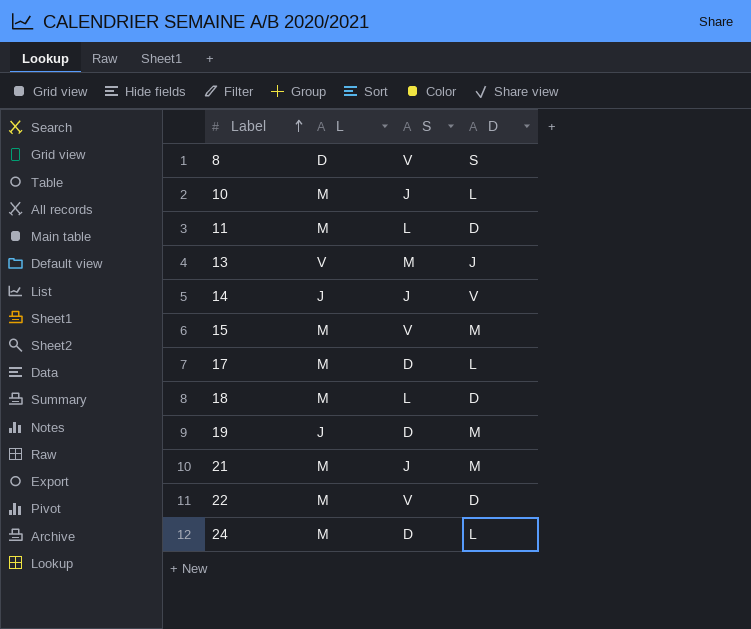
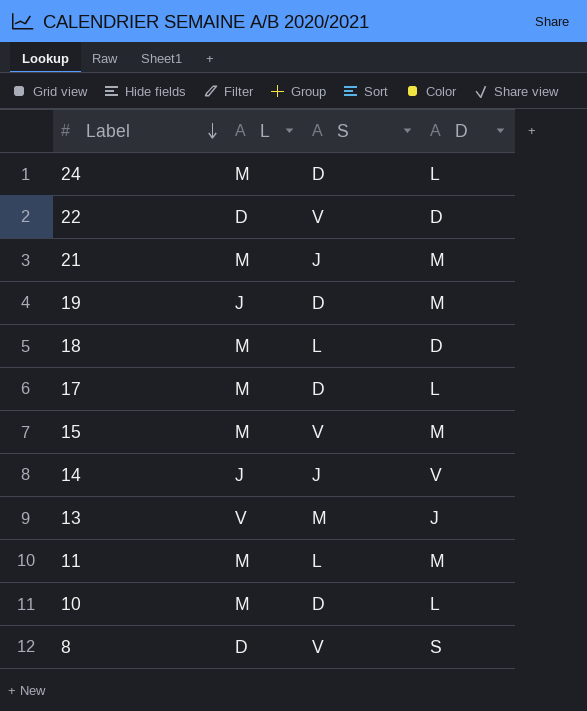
row order: Label ascending -> Label descending
22 | L: M -> D
11 | D: D -> M
10 | S: J -> D

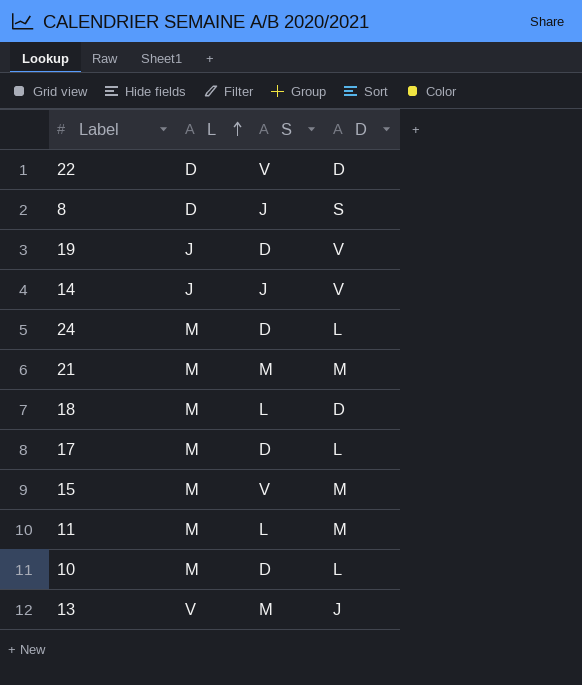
row order: Label descending -> L ascending
8 | S: V -> J
19 | D: M -> V
21 | S: J -> M

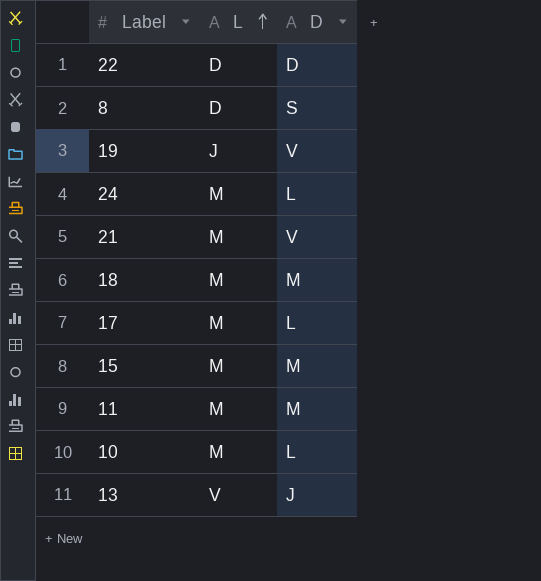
column S | position: 3 -> none
row 14: J | J | V -> none
21 | D: M -> V
18 | D: D -> M

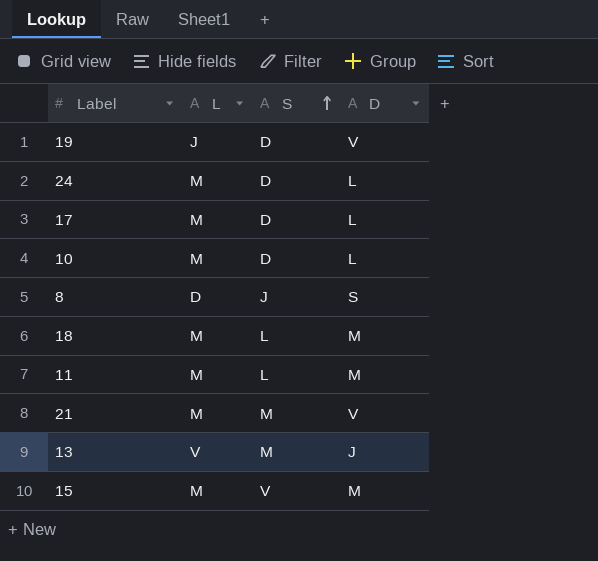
row order: L ascending -> S ascending
column S | position: none -> 3
row 22: D | D -> none

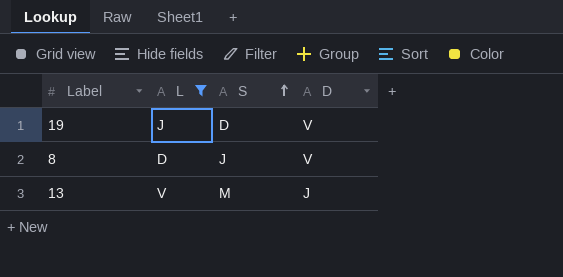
filter: none -> L != M
8 | D: S -> V

